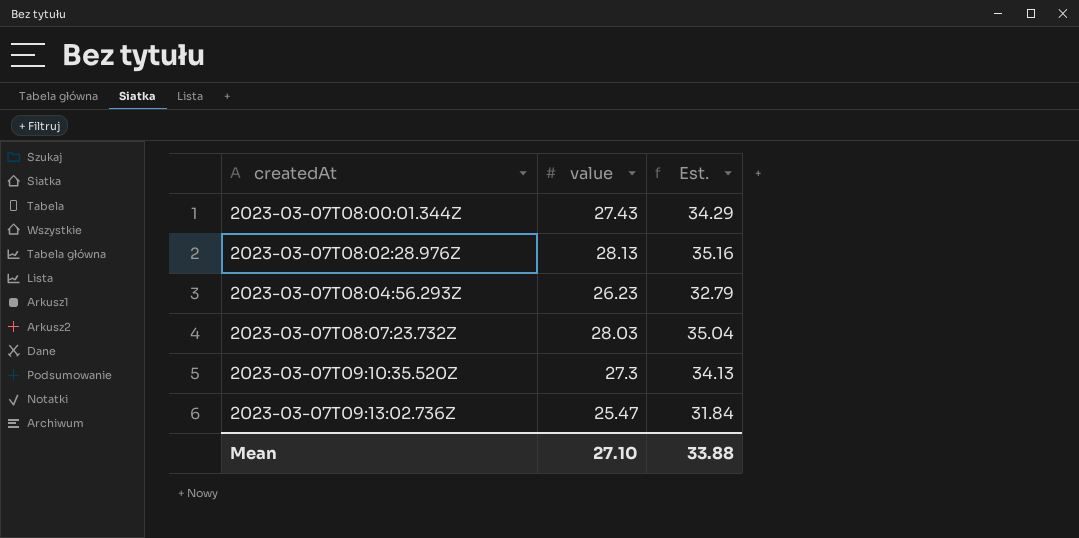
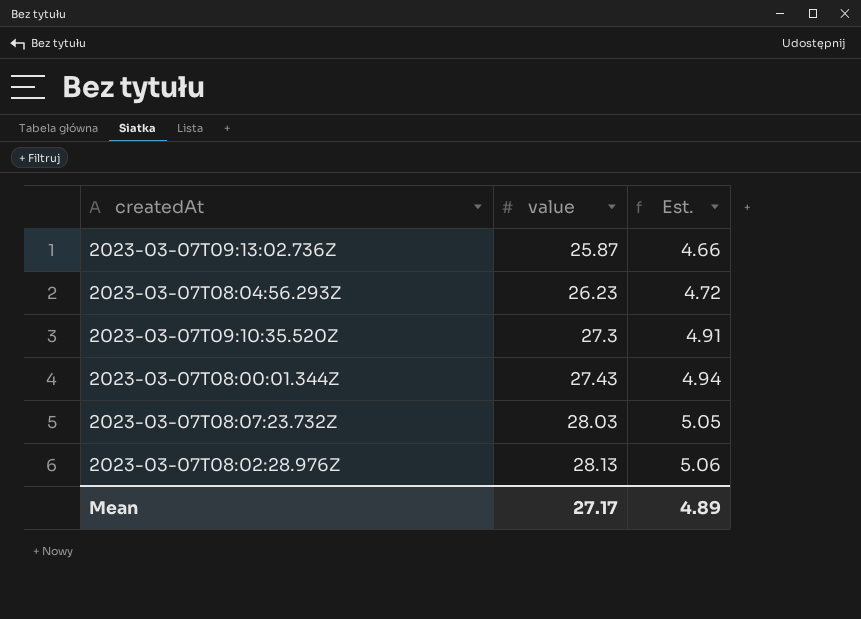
row order: createdAt ascending -> value ascending
column Est. | formula: [value] * 1.25 -> [value] * 0.18
2023-03-07T09:13:02.736Z | value: 25.47 -> 25.87
Mean | value: 27.10 -> 27.17
Mean | Est.: 33.88 -> 4.89

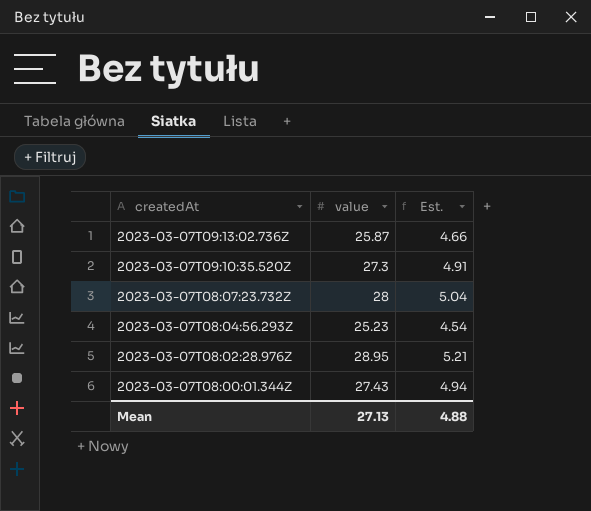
row order: value ascending -> createdAt descending
2023-03-07T08:07:23.732Z | value: 28.03 -> 28
2023-03-07T08:07:23.732Z | Est.: 5.05 -> 5.04
2023-03-07T08:04:56.293Z | value: 26.23 -> 25.23
2023-03-07T08:04:56.293Z | Est.: 4.72 -> 4.54
2023-03-07T08:02:28.976Z | value: 28.13 -> 28.95
2023-03-07T08:02:28.976Z | Est.: 5.06 -> 5.21
Mean | value: 27.17 -> 27.13
Mean | Est.: 4.89 -> 4.88

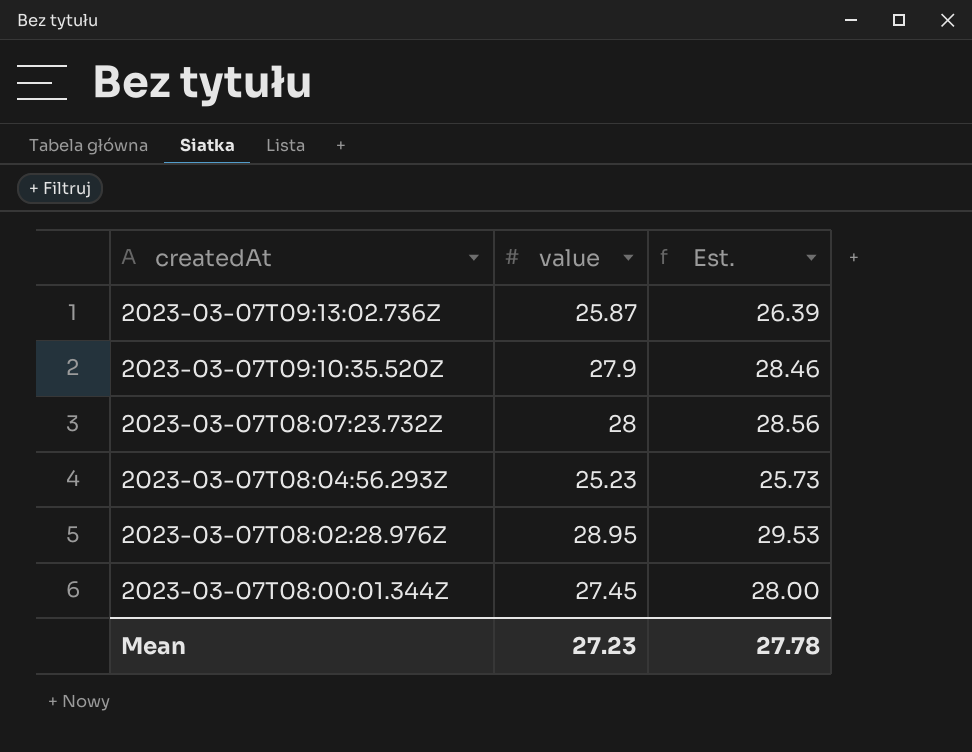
column Est. | formula: [value] * 0.18 -> [value] * 1.02
2023-03-07T09:10:35.520Z | value: 27.3 -> 27.9
2023-03-07T08:00:01.344Z | value: 27.43 -> 27.45
Mean | value: 27.13 -> 27.23
Mean | Est.: 4.88 -> 27.78

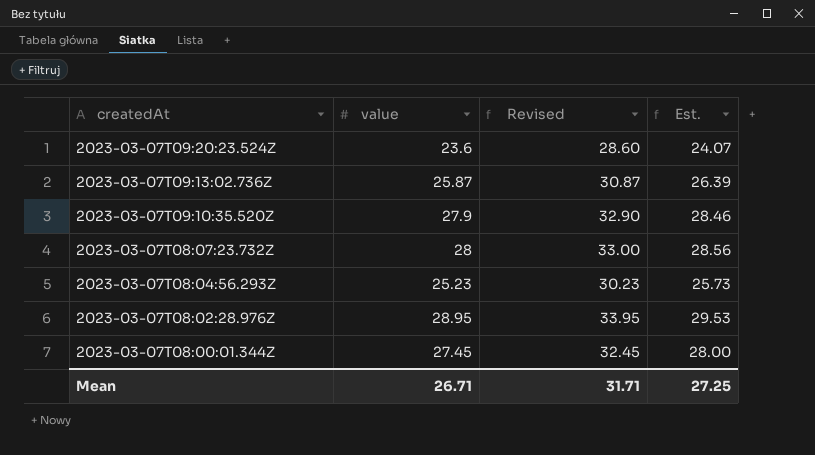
column Revised | formula: none -> [value] + 5
row 2023-03-07T09:20:23.524Z: none -> 23.6 | 28.60 | 24.07
Mean | value: 27.23 -> 26.71
Mean | Est.: 27.78 -> 27.25

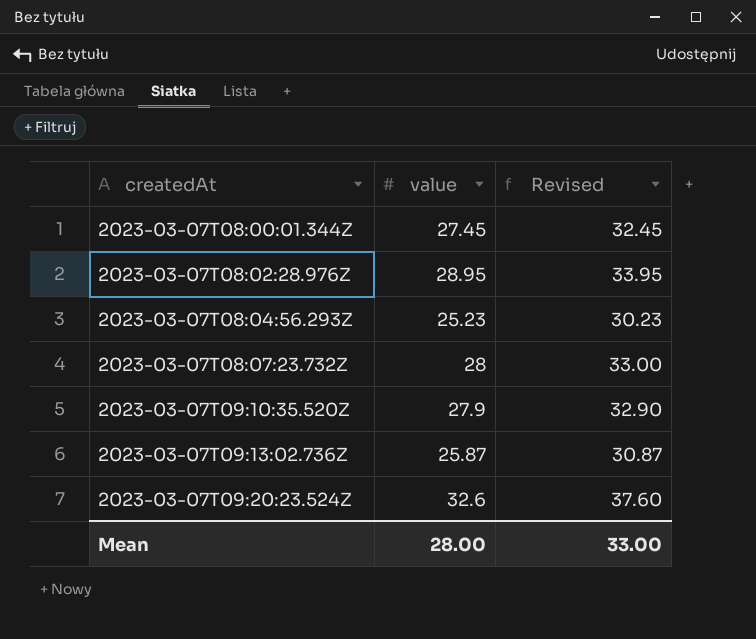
row order: createdAt descending -> createdAt ascending
column Est. | formula: [value] * 1.02 -> none
2023-03-07T09:20:23.524Z | value: 23.6 -> 32.6
2023-03-07T09:20:23.524Z | Revised: 28.60 -> 37.60
Mean | value: 26.71 -> 28.00
Mean | Revised: 31.71 -> 33.00

